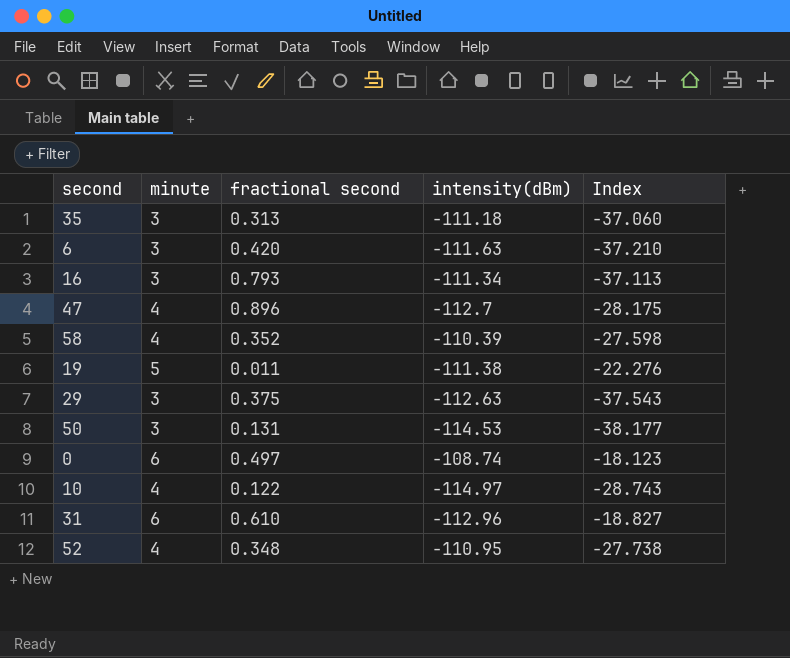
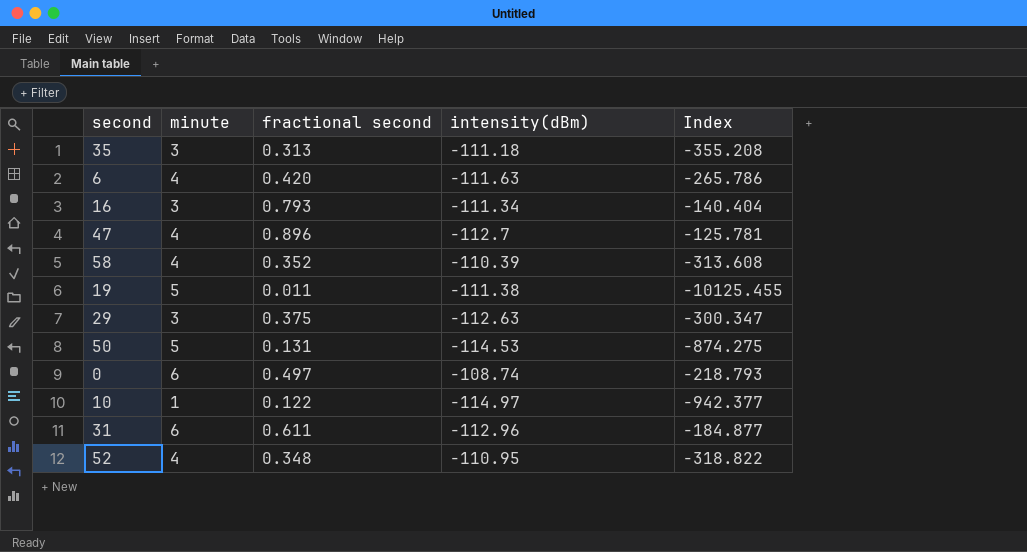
column Index | formula: [intensity(dBm)] / [minute] -> [intensity(dBm)] / [fractional second]
6 | minute: 3 -> 4
50 | minute: 3 -> 5
10 | minute: 4 -> 1
31 | fractional second: 0.610 -> 0.611

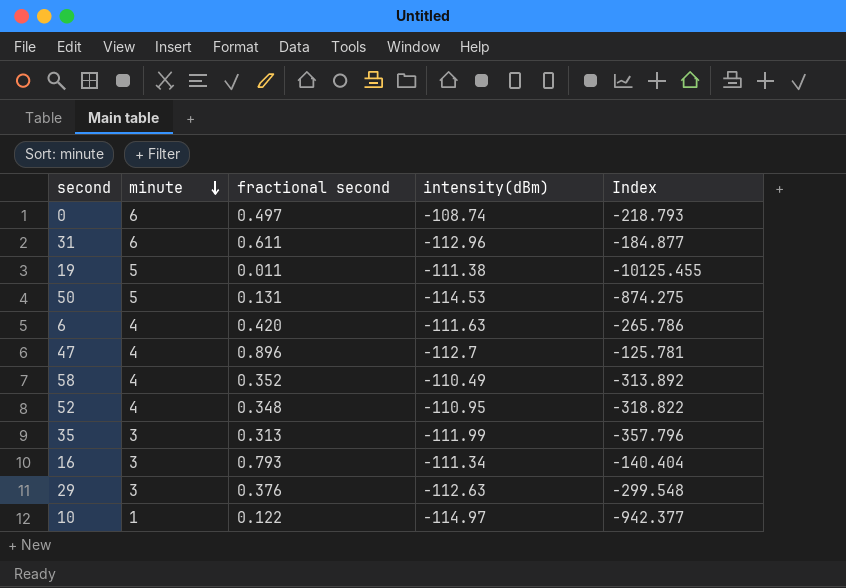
row order: none -> minute descending
58 | intensity(dBm): -110.39 -> -110.49
58 | Index: -313.608 -> -313.892
35 | intensity(dBm): -111.18 -> -111.99
35 | Index: -355.208 -> -357.796
29 | fractional second: 0.375 -> 0.376
29 | Index: -300.347 -> -299.548

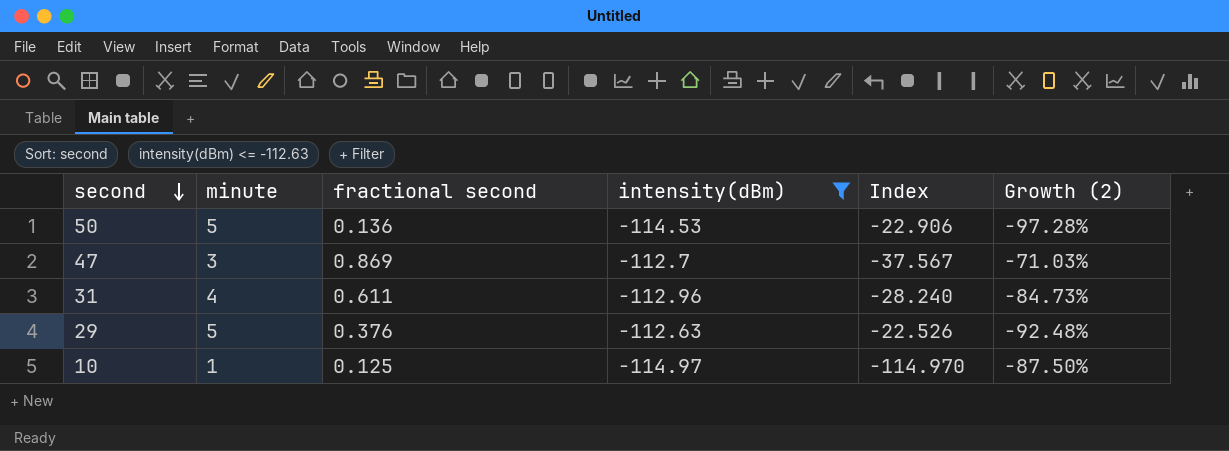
filter: none -> intensity(dBm) <= -112.63
row order: minute descending -> second descending
column Index | formula: [intensity(dBm)] / [fractional second] -> [intensity(dBm)] / [minute]
column Growth (2) | formula: none -> ([fractional second] - [minute]) / [minute]
50 | fractional second: 0.131 -> 0.136
47 | minute: 4 -> 3
47 | fractional second: 0.896 -> 0.869
31 | minute: 6 -> 4
29 | minute: 3 -> 5
10 | fractional second: 0.122 -> 0.125

